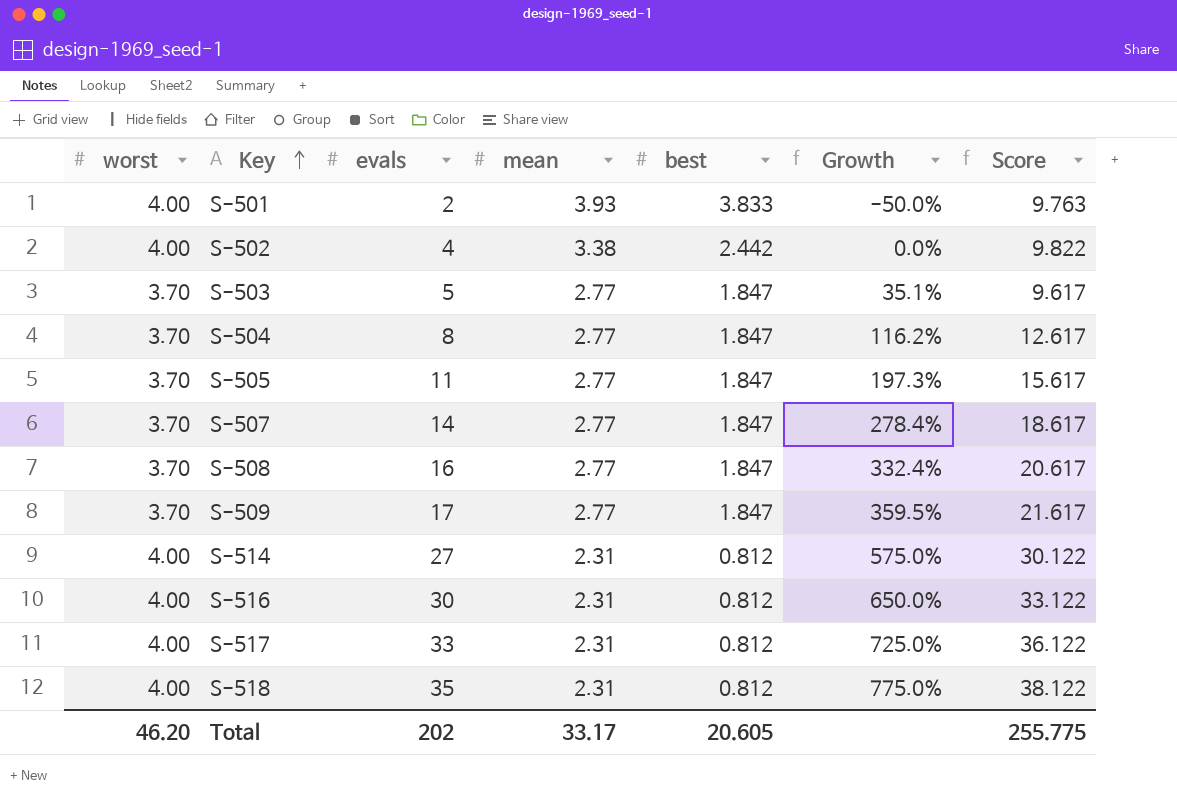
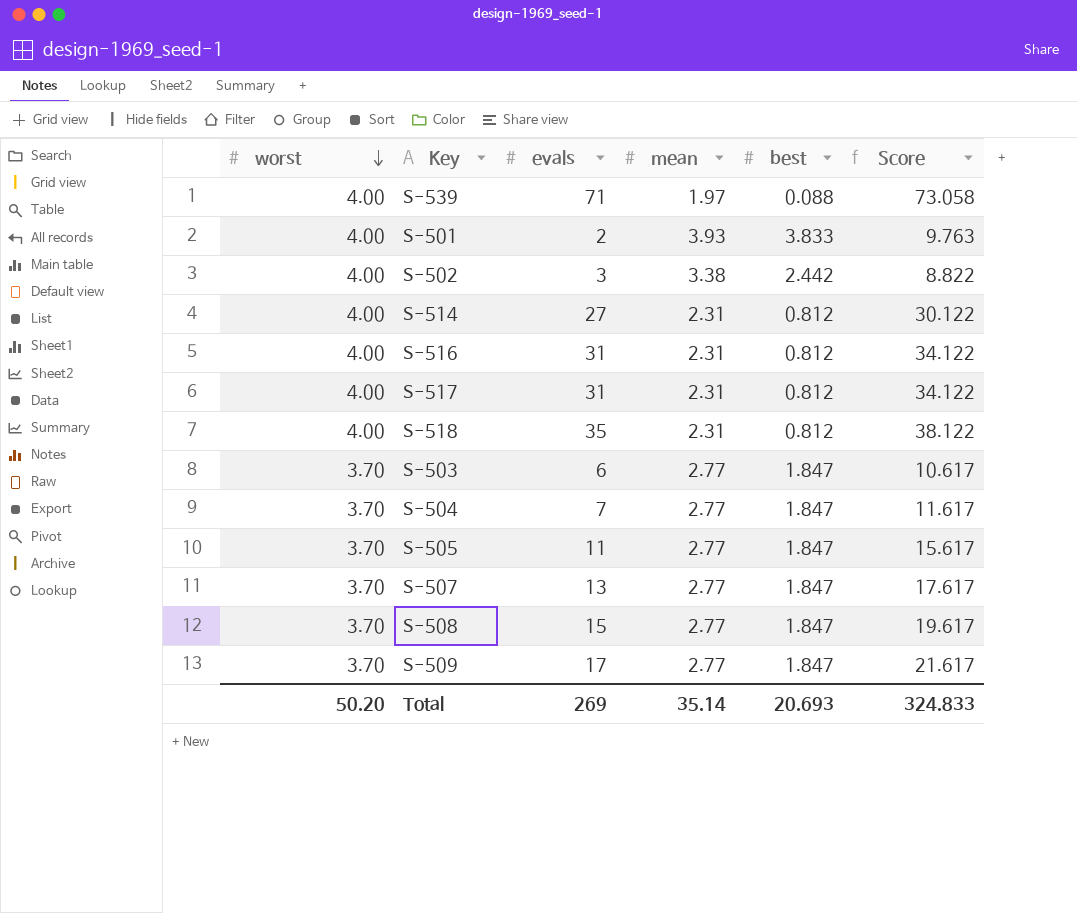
row order: Key ascending -> worst descending
column Growth | formula: ([evals] - [worst]) / [worst] -> none
row S-539: none -> 4.00 | 71 | 1.97 | 0.088 | 73.058
S-502 | evals: 4 -> 3
S-502 | Score: 9.822 -> 8.822
S-516 | evals: 30 -> 31
S-516 | Score: 33.122 -> 34.122
S-517 | evals: 33 -> 31
S-517 | Score: 36.122 -> 34.122
S-503 | evals: 5 -> 6
S-503 | Score: 9.617 -> 10.617
S-504 | evals: 8 -> 7
S-504 | Score: 12.617 -> 11.617
S-507 | evals: 14 -> 13
S-507 | Score: 18.617 -> 17.617
S-508 | evals: 16 -> 15
S-508 | Score: 20.617 -> 19.617
Total | worst: 46.20 -> 50.20
Total | evals: 202 -> 269
Total | mean: 33.17 -> 35.14
Total | best: 20.605 -> 20.693
Total | Score: 255.775 -> 324.833

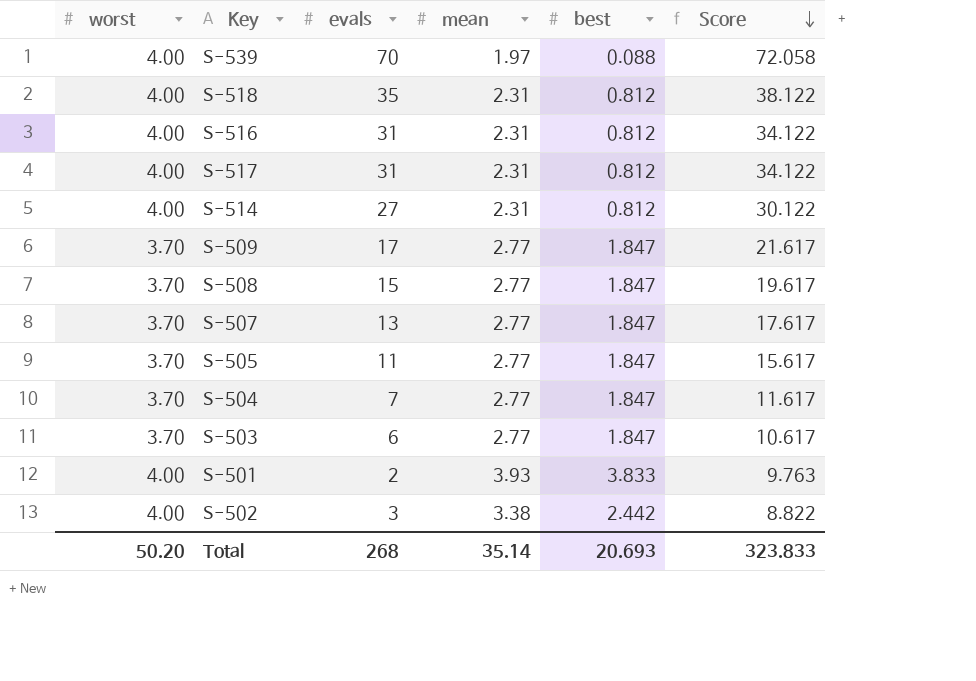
row order: worst descending -> Score descending
S-539 | evals: 71 -> 70
S-539 | Score: 73.058 -> 72.058
Total | evals: 269 -> 268
Total | Score: 324.833 -> 323.833

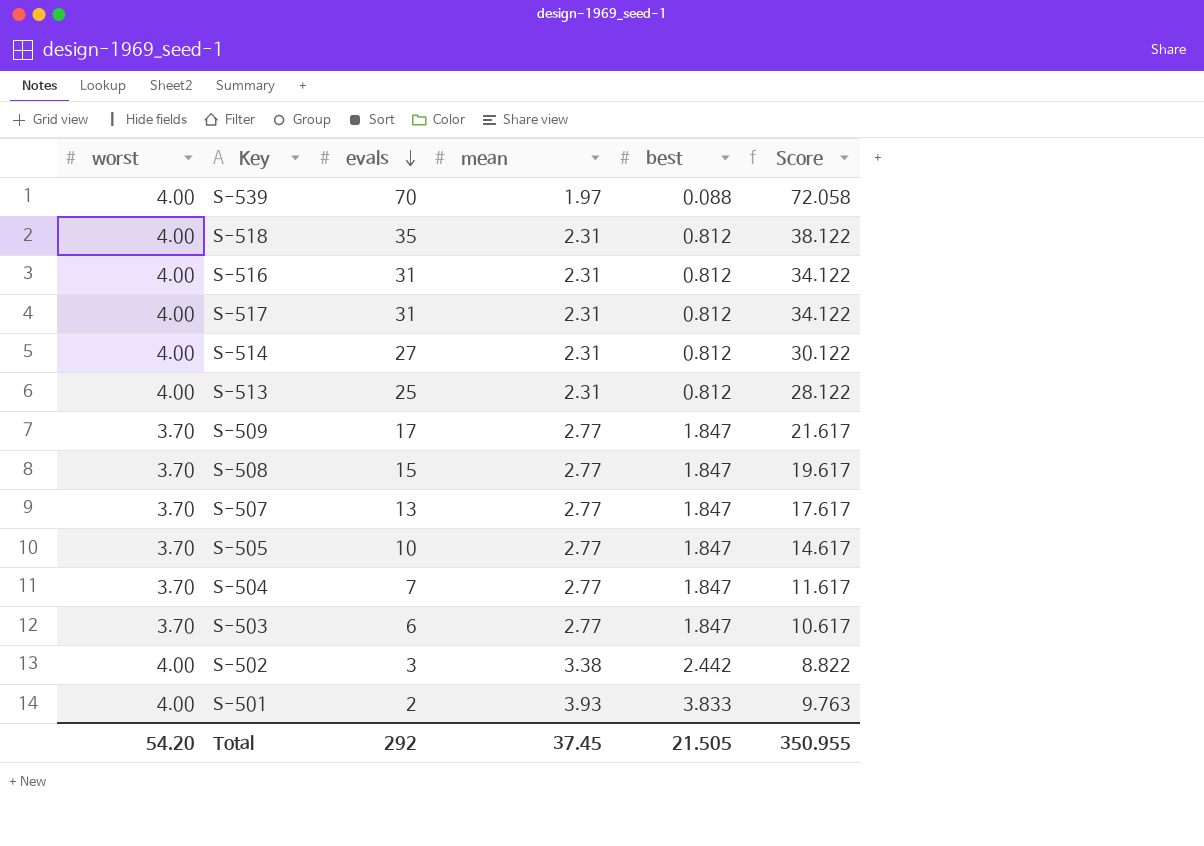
row order: Score descending -> evals descending
row S-513: none -> 4.00 | 25 | 2.31 | 0.812 | 28.122
S-505 | evals: 11 -> 10
S-505 | Score: 15.617 -> 14.617
Total | worst: 50.20 -> 54.20
Total | evals: 268 -> 292
Total | mean: 35.14 -> 37.45
Total | best: 20.693 -> 21.505
Total | Score: 323.833 -> 350.955

